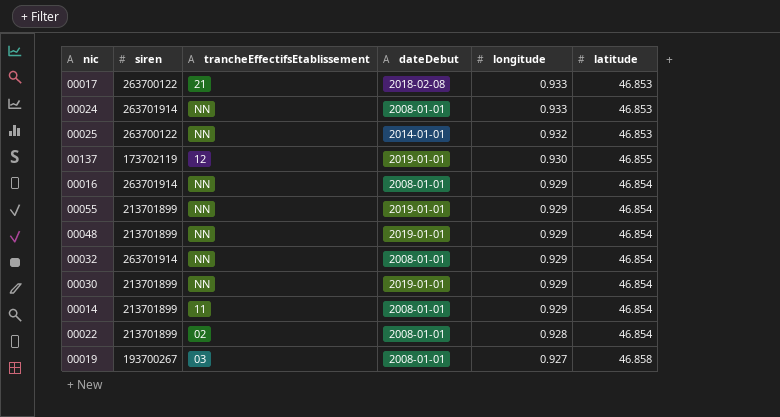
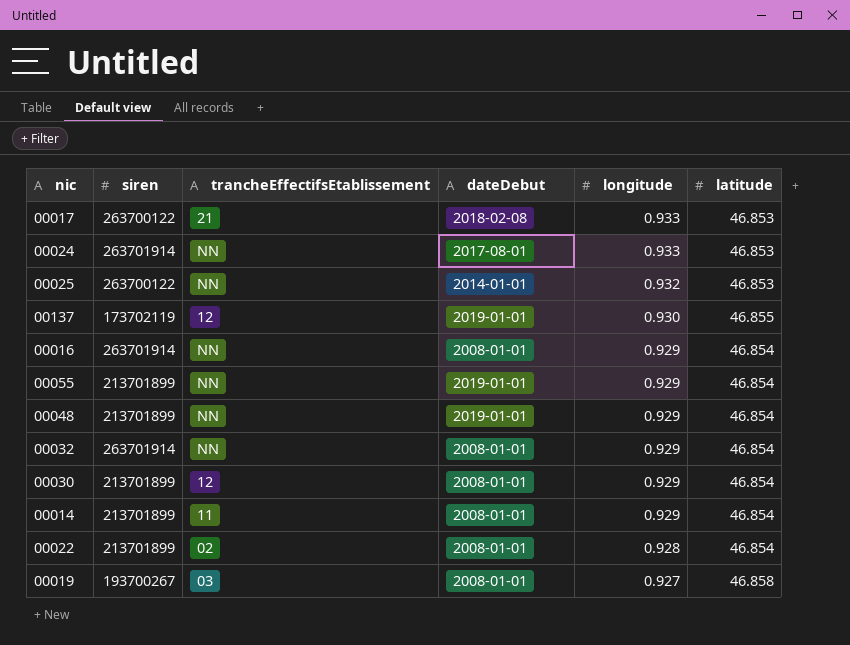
00024 | dateDebut: 2008-01-01 -> 2017-08-01
00030 | trancheEffectifsEtablissement: NN -> 12
00030 | dateDebut: 2019-01-01 -> 2008-01-01

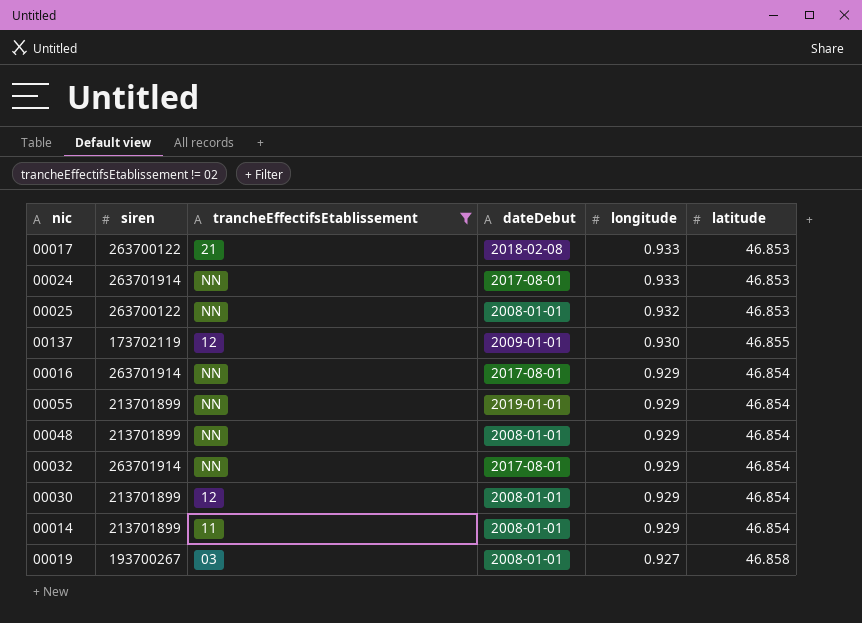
filter: none -> trancheEffectifsEtablissement != 02
00025 | dateDebut: 2014-01-01 -> 2008-01-01
00137 | dateDebut: 2019-01-01 -> 2009-01-01
00016 | dateDebut: 2008-01-01 -> 2017-08-01
00048 | dateDebut: 2019-01-01 -> 2008-01-01
00032 | dateDebut: 2008-01-01 -> 2017-08-01

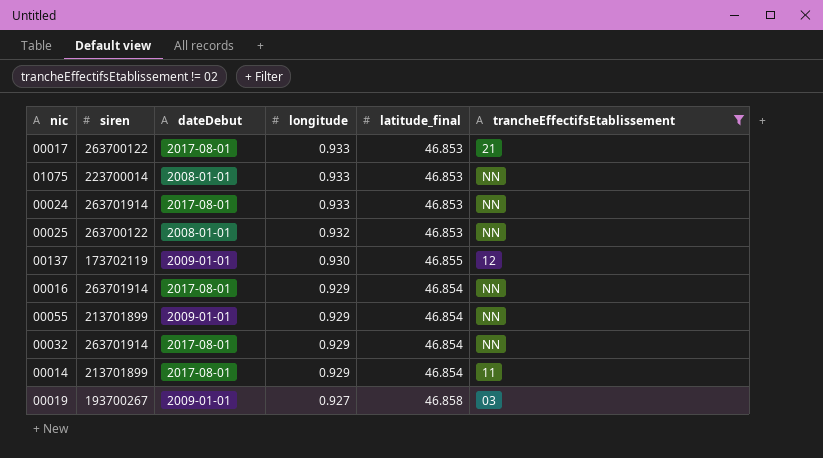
column name: latitude -> latitude_final
column trancheEffectifsEtablissement | position: 3 -> 6
row 00048: 213701899 | NN | 2008-01-01 | 0.929 | 46.854 -> none
row 00030: 213701899 | 12 | 2008-01-01 | 0.929 | 46.854 -> none
00017 | dateDebut: 2018-02-08 -> 2017-08-01
row 01075: none -> 223700014 | 2008-01-01 | 0.933 | 46.853 | NN
00055 | dateDebut: 2019-01-01 -> 2009-01-01
00014 | dateDebut: 2008-01-01 -> 2017-08-01
00019 | dateDebut: 2008-01-01 -> 2009-01-01

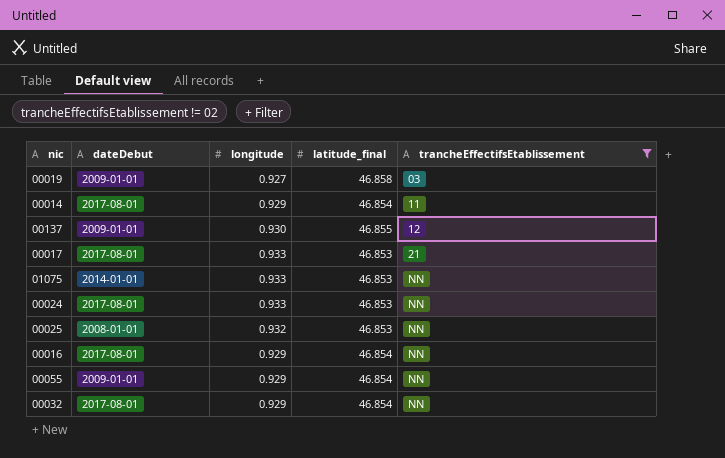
row order: longitude descending -> trancheEffectifsEtablissement ascending
column siren | position: 2 -> none
01075 | dateDebut: 2008-01-01 -> 2014-01-01

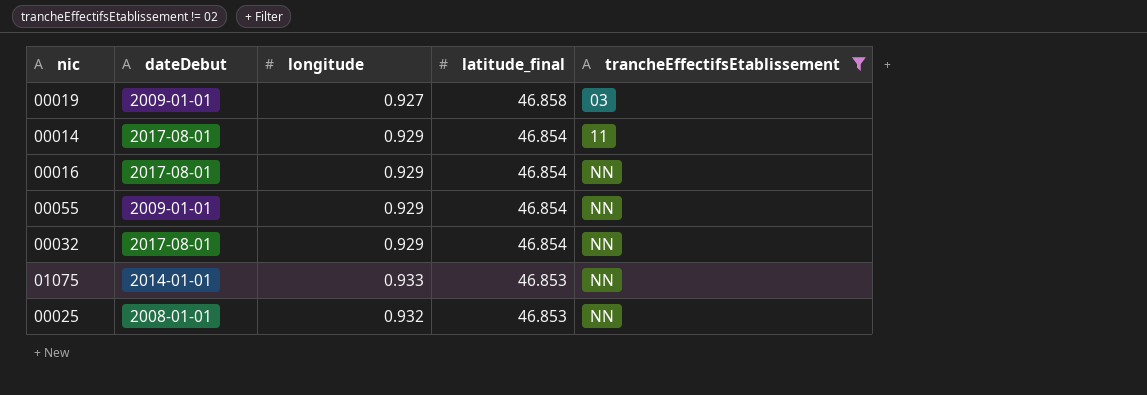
row order: trancheEffectifsEtablissement ascending -> latitude_final descending
row 00137: 2009-01-01 | 0.930 | 46.855 | 12 -> none
row 00017: 2017-08-01 | 0.933 | 46.853 | 21 -> none
row 00024: 2017-08-01 | 0.933 | 46.853 | NN -> none

